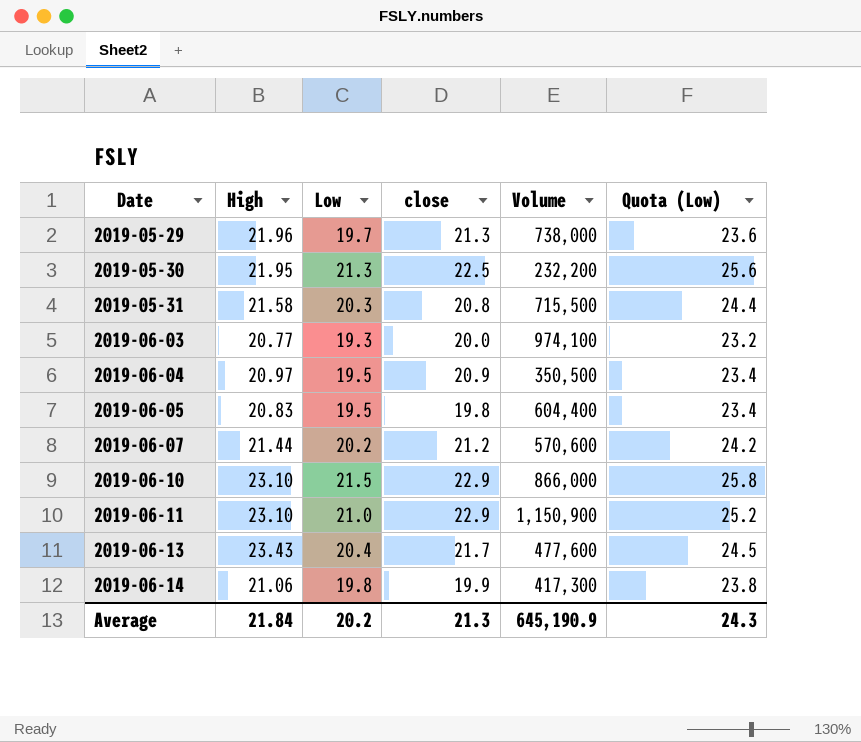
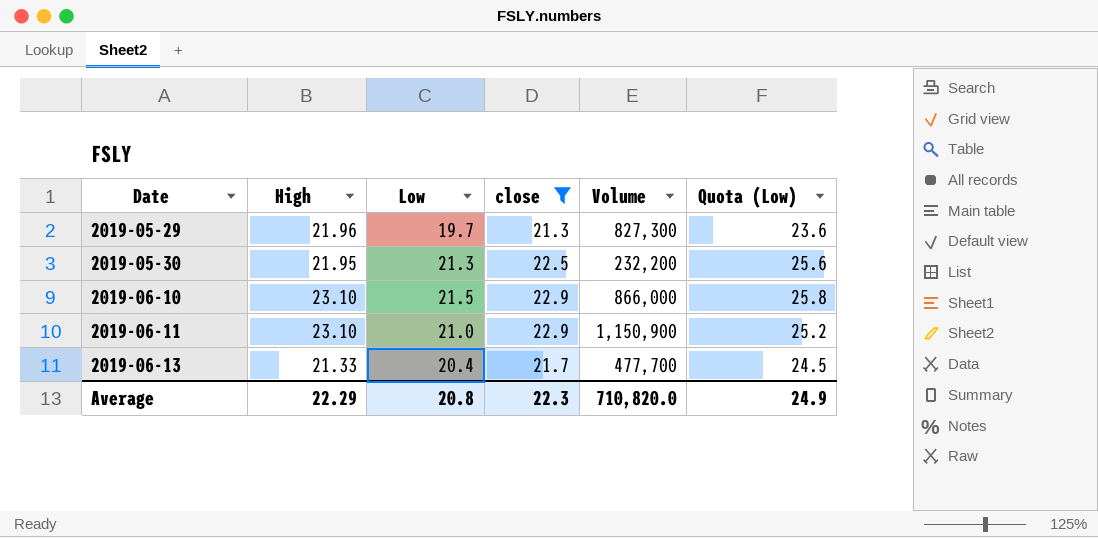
filter: none -> close >= 21.3
2019-05-29 | Volume: 738,000 -> 827,300
2019-06-13 | High: 23.43 -> 21.33
2019-06-13 | Volume: 477,600 -> 477,700
Average | High: 21.84 -> 22.29
Average | Low: 20.2 -> 20.8
Average | close: 21.3 -> 22.3
Average | Volume: 645,190.9 -> 710,820.0
Average | Quota (Low): 24.3 -> 24.9

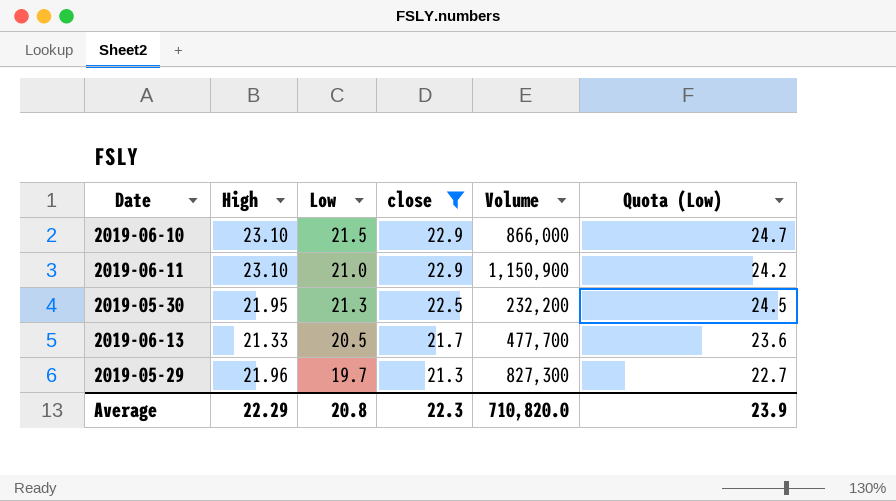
row order: Date ascending -> close descending
column Quota (Low) | formula: [Low] * 1.2 -> [Low] * 1.15
2019-06-13 | Low: 20.4 -> 20.5
Average | Quota (Low): 24.9 -> 23.9

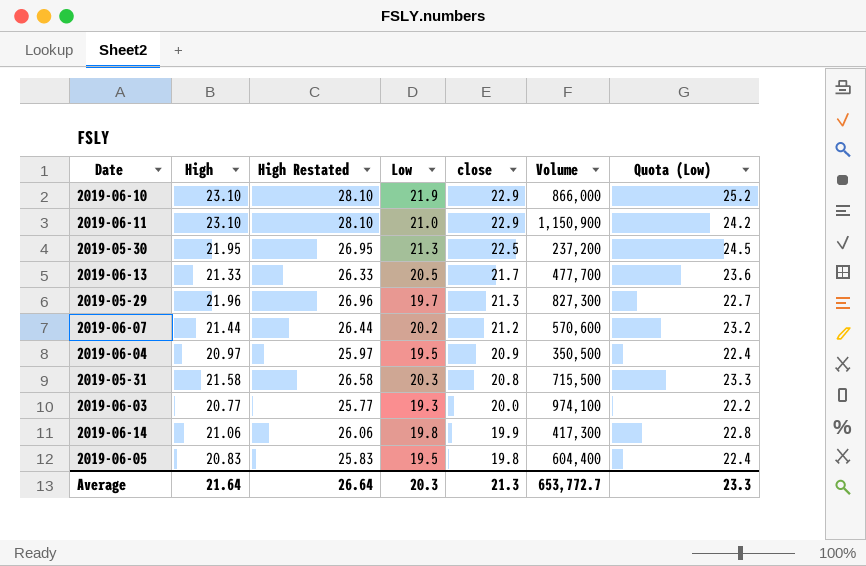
filter: close >= 21.3 -> none
column High Restated | formula: none -> [High] + 5
2019-06-10 | Low: 21.5 -> 21.9
2019-06-10 | Quota (Low): 24.7 -> 25.2
2019-05-30 | Volume: 232,200 -> 237,200
Average | High: 22.29 -> 21.64
Average | Low: 20.8 -> 20.3
Average | close: 22.3 -> 21.3
Average | Volume: 710,820.0 -> 653,772.7
Average | Quota (Low): 23.9 -> 23.3

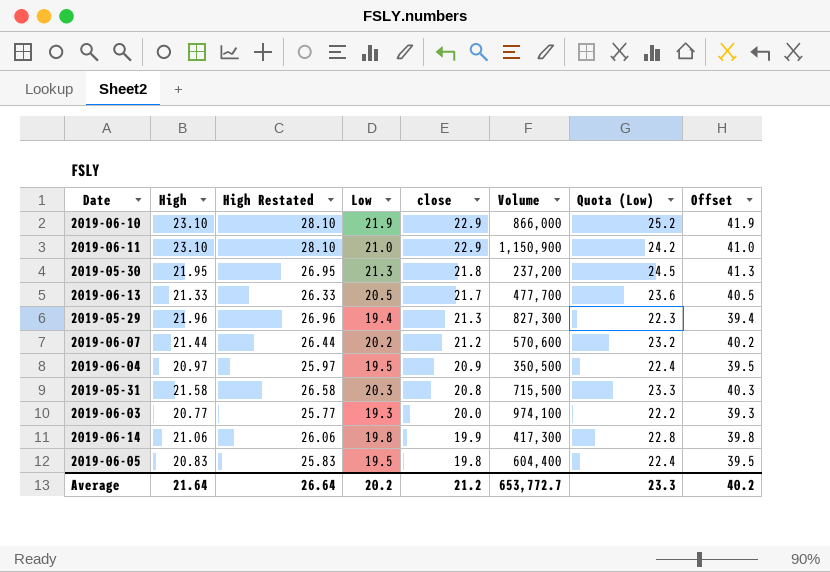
column Offset | formula: none -> [Low] + 20
2019-05-30 | close: 22.5 -> 21.8
2019-05-29 | Low: 19.7 -> 19.4
2019-05-29 | Quota (Low): 22.7 -> 22.3
Average | Low: 20.3 -> 20.2
Average | close: 21.3 -> 21.2

